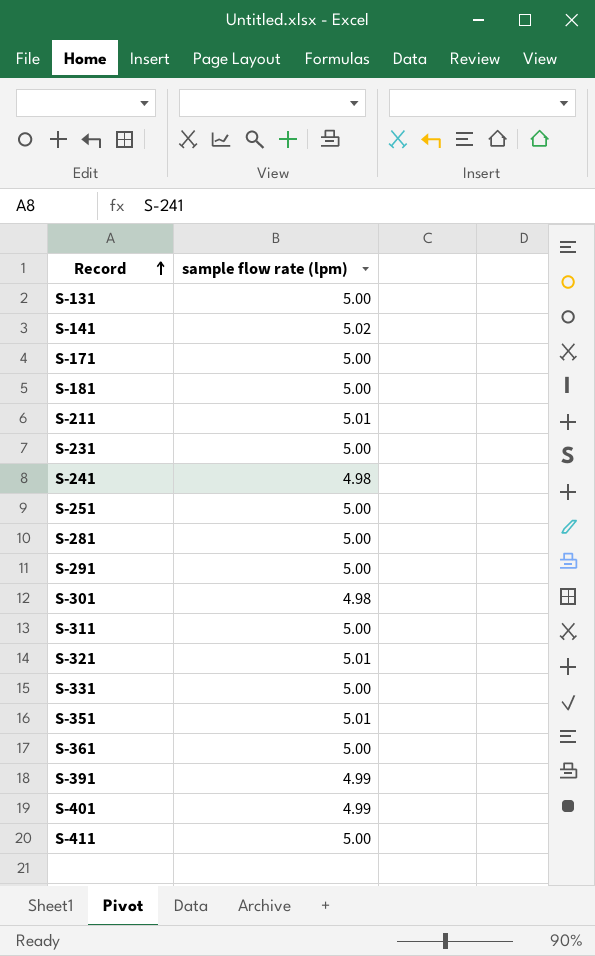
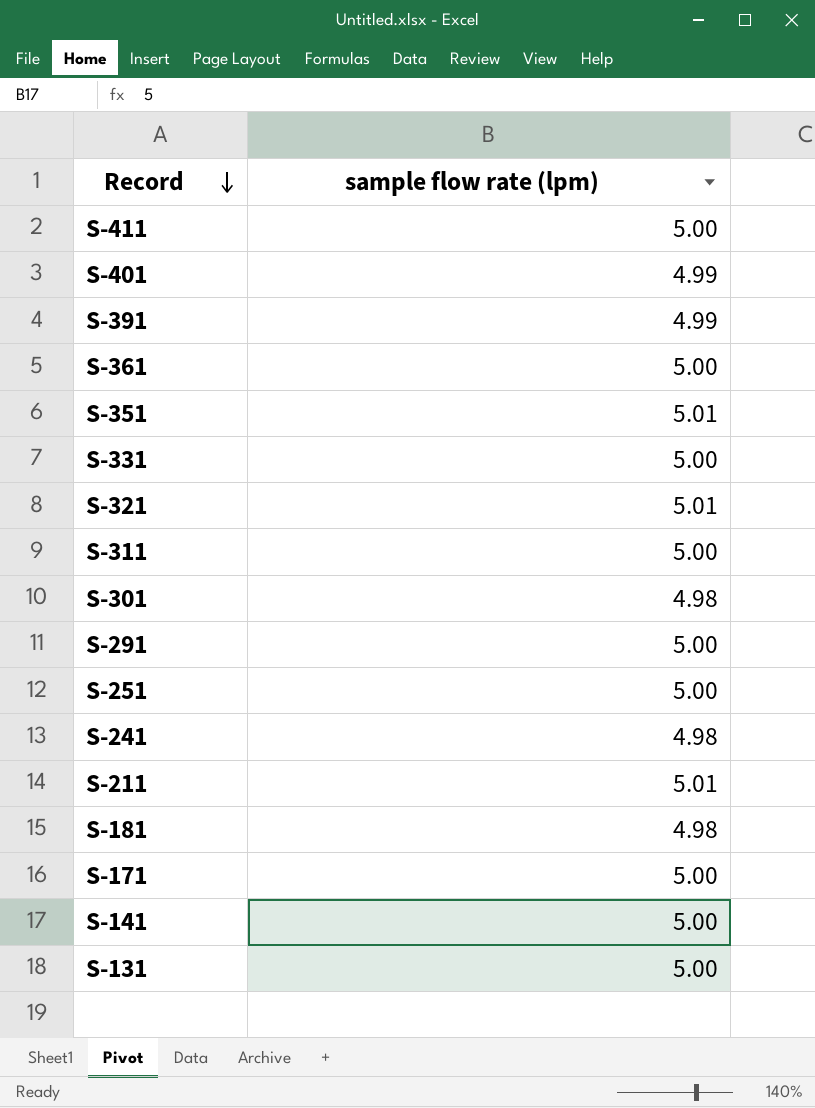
row order: Record ascending -> Record descending
row S-231: 5.00 -> none
row S-281: 5.00 -> none
S-181 | sample flow rate (lpm): 5.00 -> 4.98
S-141 | sample flow rate (lpm): 5.02 -> 5.00

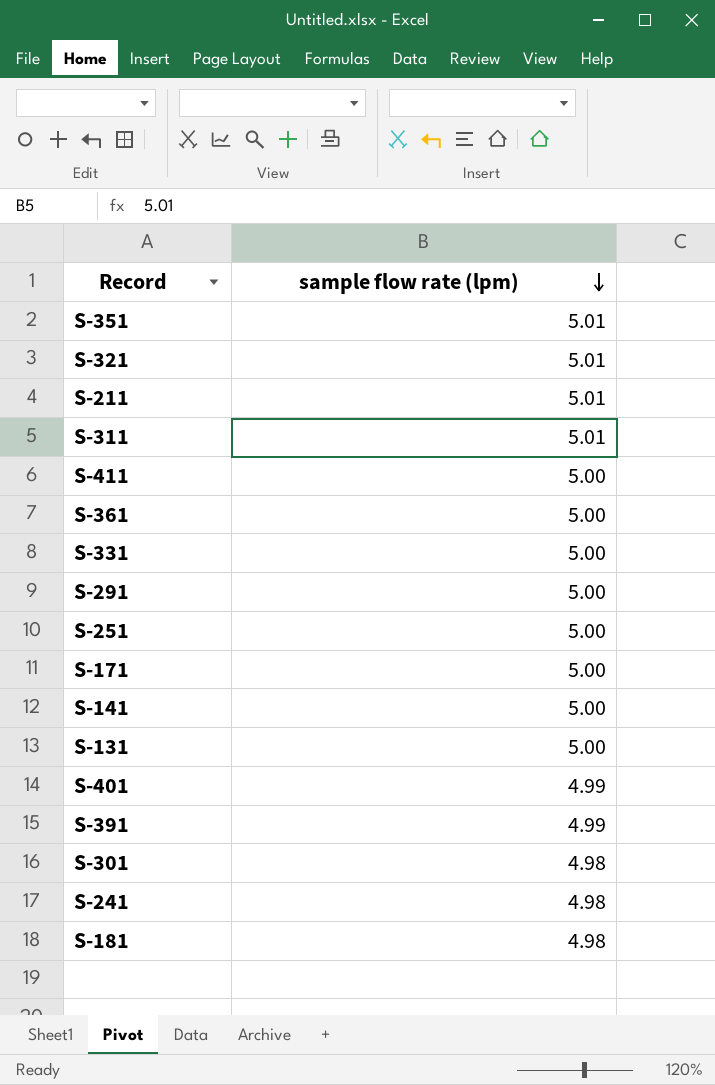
row order: Record descending -> sample flow rate (lpm) descending
S-311 | sample flow rate (lpm): 5.00 -> 5.01

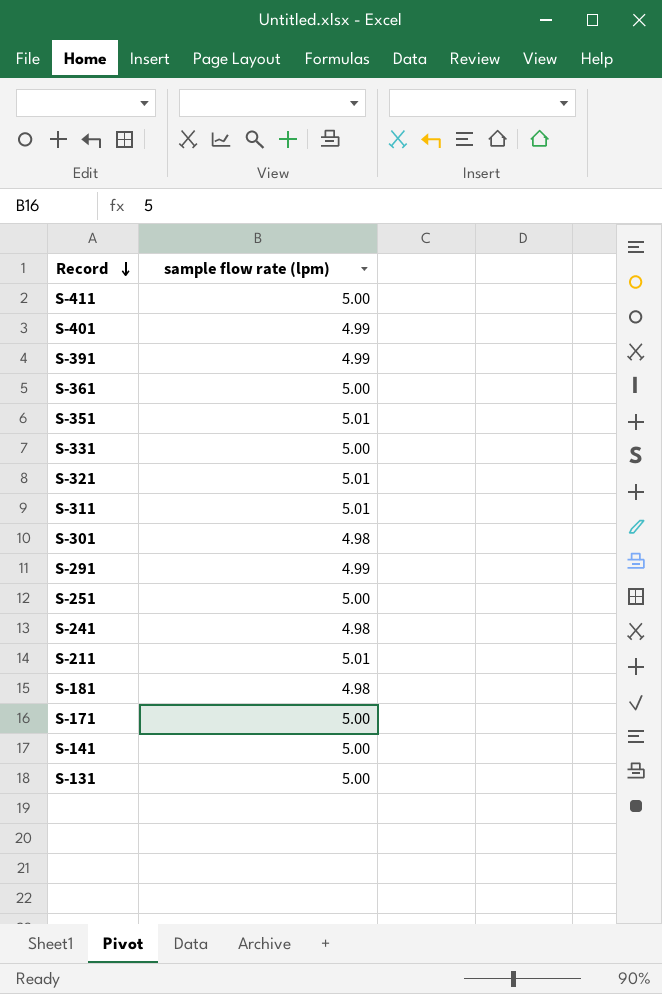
row order: sample flow rate (lpm) descending -> Record descending
S-291 | sample flow rate (lpm): 5.00 -> 4.99

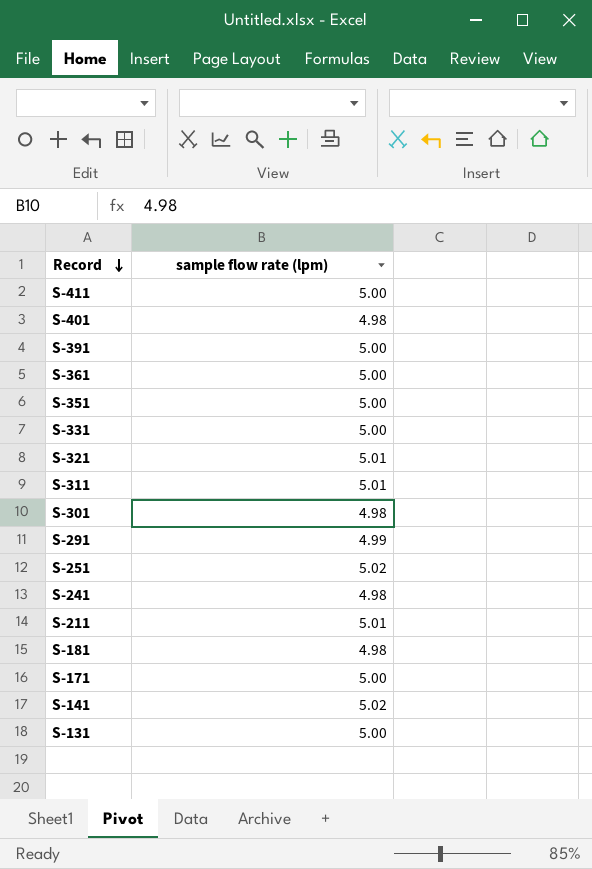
S-401 | sample flow rate (lpm): 4.99 -> 4.98
S-391 | sample flow rate (lpm): 4.99 -> 5.00
S-351 | sample flow rate (lpm): 5.01 -> 5.00
S-251 | sample flow rate (lpm): 5.00 -> 5.02
S-141 | sample flow rate (lpm): 5.00 -> 5.02

